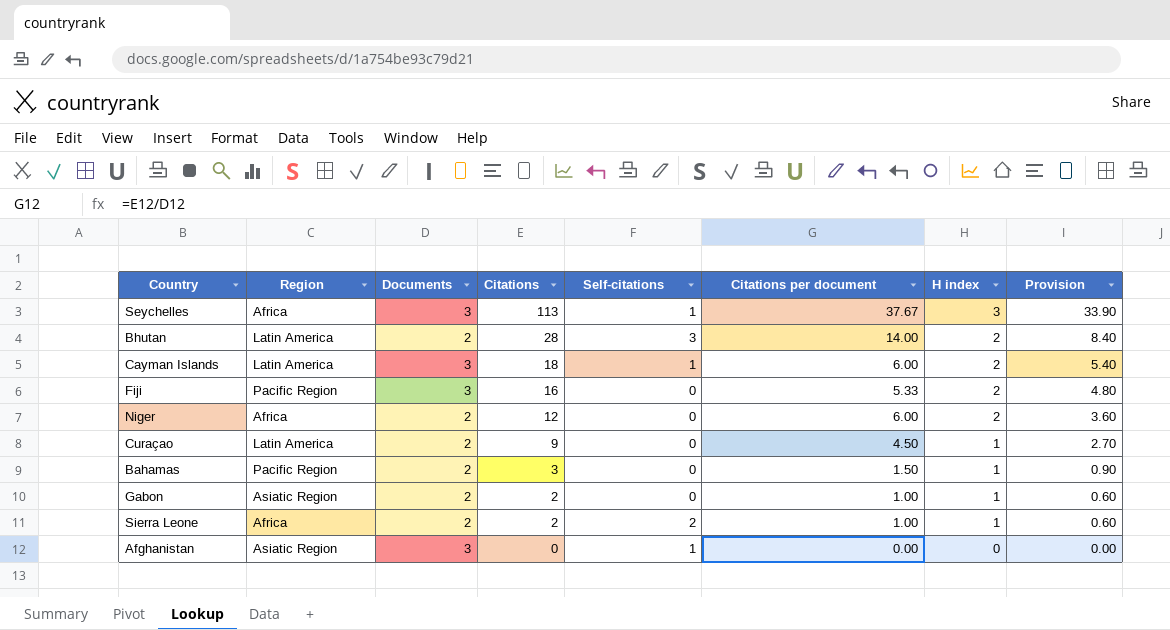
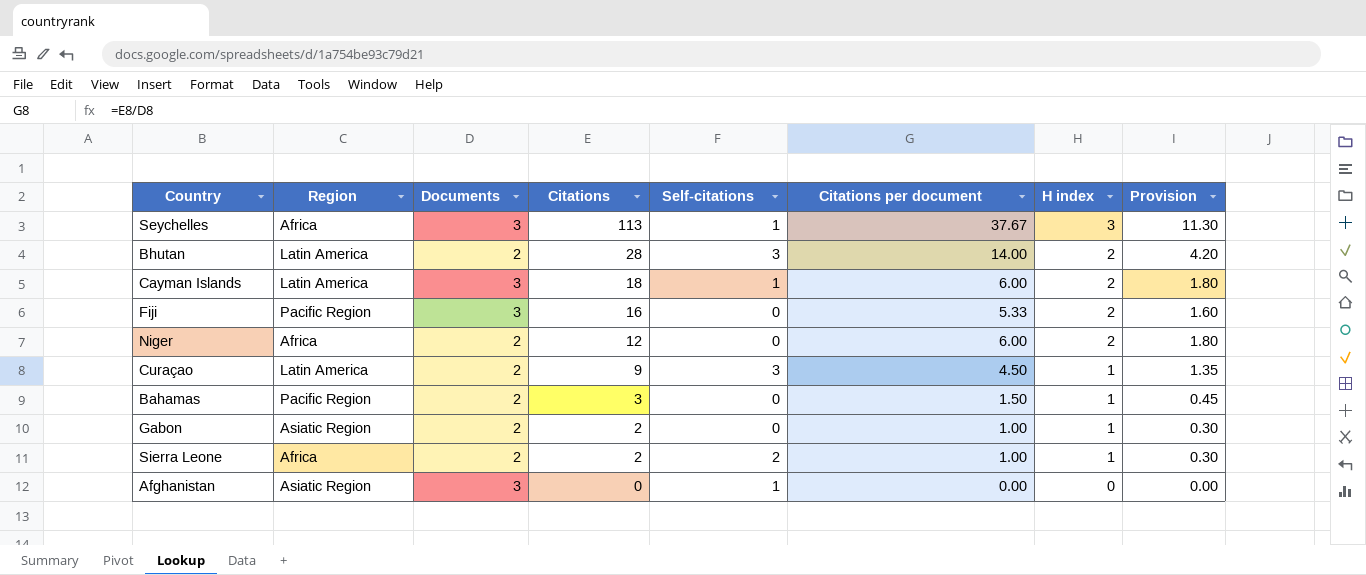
column Provision | formula: [Citations] * 0.3 -> [Citations per document] * 0.3
Curaçao | Self-citations: 0 -> 3

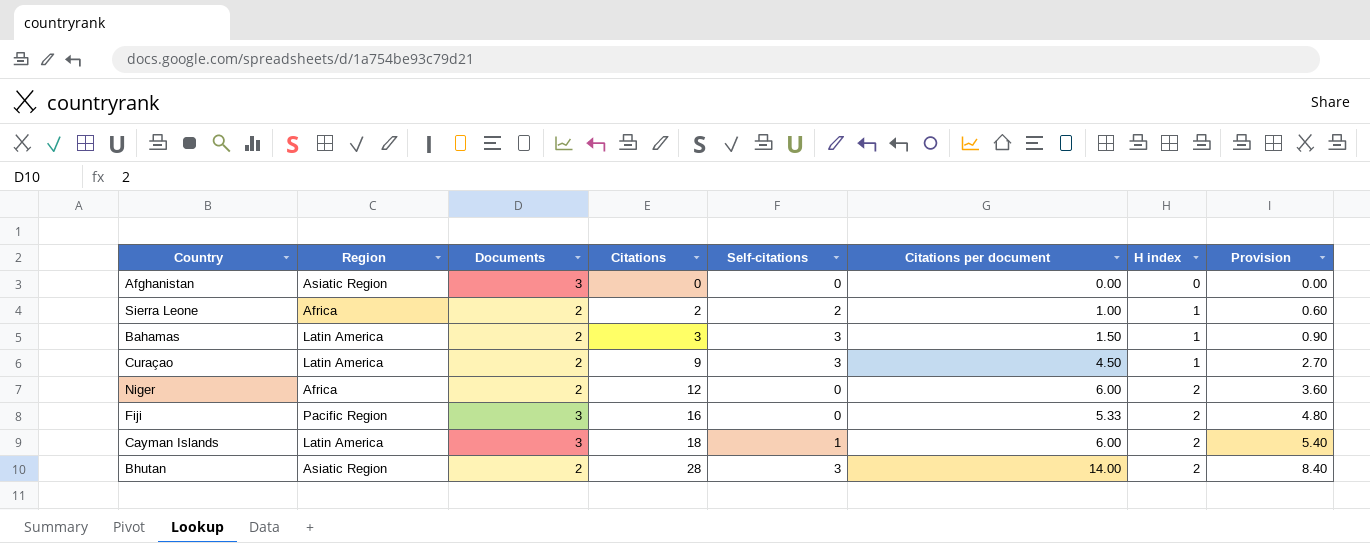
row order: Citations descending -> Citations ascending
column Provision | formula: [Citations per document] * 0.3 -> [Citations] * 0.3
row Seychelles: Africa | 3 | 113 | 1 | 37.67 | 3 | 11.30 -> none
row Gabon: Asiatic Region | 2 | 2 | 0 | 1.00 | 1 | 0.30 -> none
Afghanistan | Self-citations: 1 -> 0
Bahamas | Region: Pacific Region -> Latin America
Bahamas | Self-citations: 0 -> 3
Bhutan | Region: Latin America -> Asiatic Region

